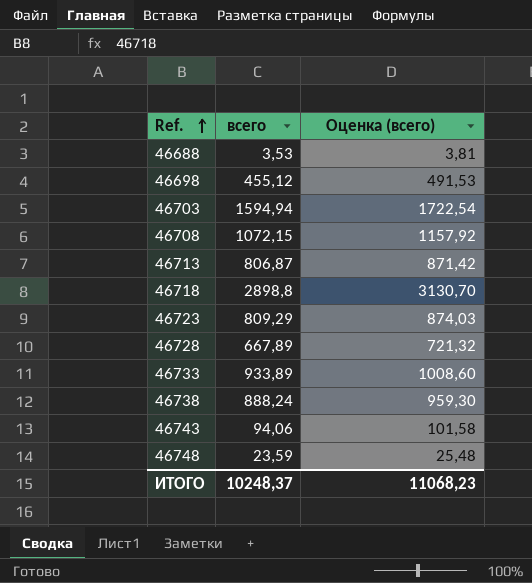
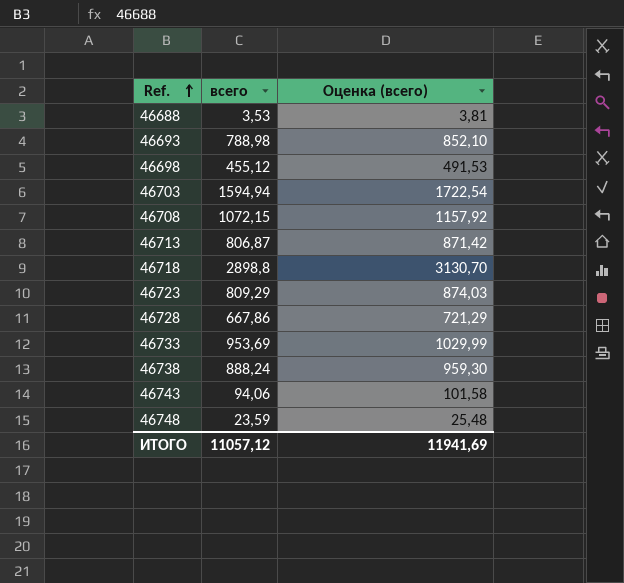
row 46693: none -> 788,98 | 852,10
46728 | всего: 667,89 -> 667,86
46728 | Оценка (всего): 721,32 -> 721,29
46733 | всего: 933,89 -> 953,69
46733 | Оценка (всего): 1008,60 -> 1029,99
ИТОГО | всего: 10248,37 -> 11057,12
ИТОГО | Оценка (всего): 11068,23 -> 11941,69

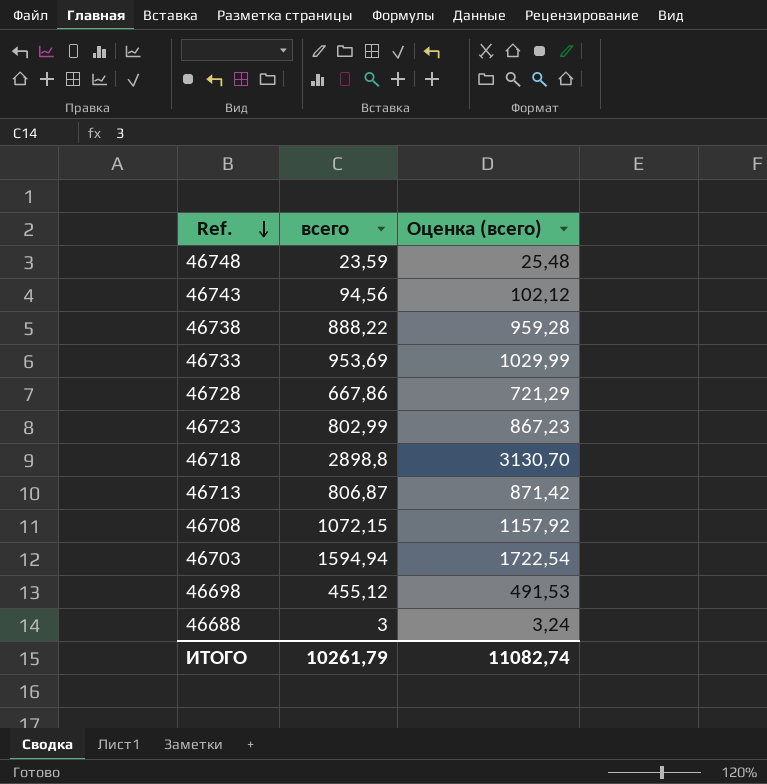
row order: Ref. ascending -> Ref. descending
row 46693: 788,98 | 852,10 -> none
46743 | всего: 94,06 -> 94,56
46743 | Оценка (всего): 101,58 -> 102,12
46738 | всего: 888,24 -> 888,22
46738 | Оценка (всего): 959,30 -> 959,28
46723 | всего: 809,29 -> 802,99
46723 | Оценка (всего): 874,03 -> 867,23
46688 | всего: 3,53 -> 3
46688 | Оценка (всего): 3,81 -> 3,24
ИТОГО | всего: 11057,12 -> 10261,79
ИТОГО | Оценка (всего): 11941,69 -> 11082,74

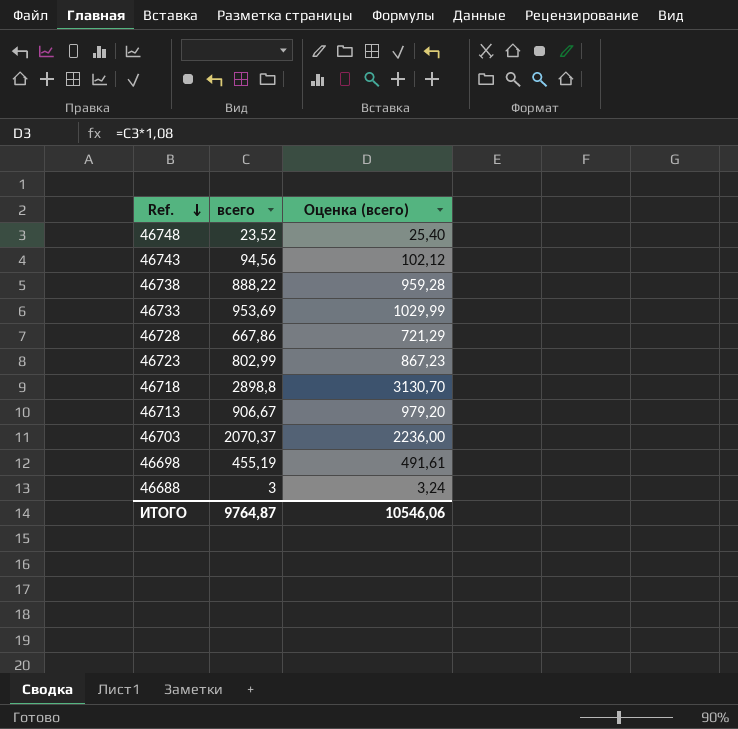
row 46708: 1072,15 | 1157,92 -> none
46748 | всего: 23,59 -> 23,52
46748 | Оценка (всего): 25,48 -> 25,40
46713 | всего: 806,87 -> 906,67
46713 | Оценка (всего): 871,42 -> 979,20
46703 | всего: 1594,94 -> 2070,37
46703 | Оценка (всего): 1722,54 -> 2236,00
46698 | всего: 455,12 -> 455,19
46698 | Оценка (всего): 491,53 -> 491,61
ИТОГО | всего: 10261,79 -> 9764,87
ИТОГО | Оценка (всего): 11082,74 -> 10546,06

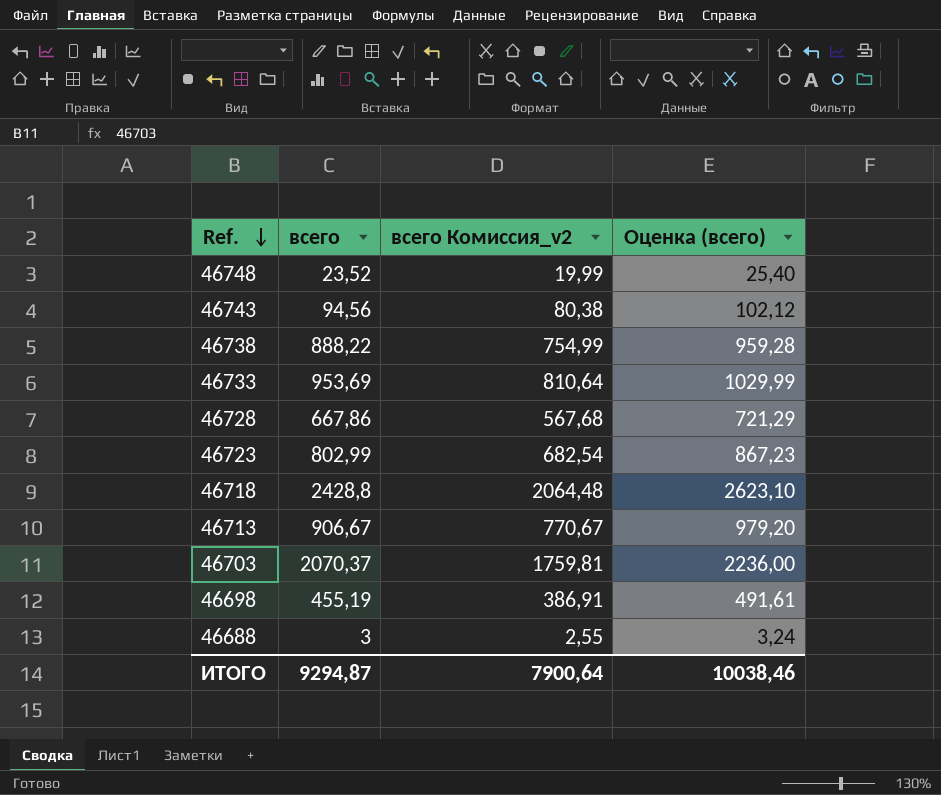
column всего Комиссия_v2 | formula: none -> [всего] * 0,85
46718 | всего: 2898,8 -> 2428,8
46718 | Оценка (всего): 3130,70 -> 2623,10
ИТОГО | всего: 9764,87 -> 9294,87
ИТОГО | Оценка (всего): 10546,06 -> 10038,46

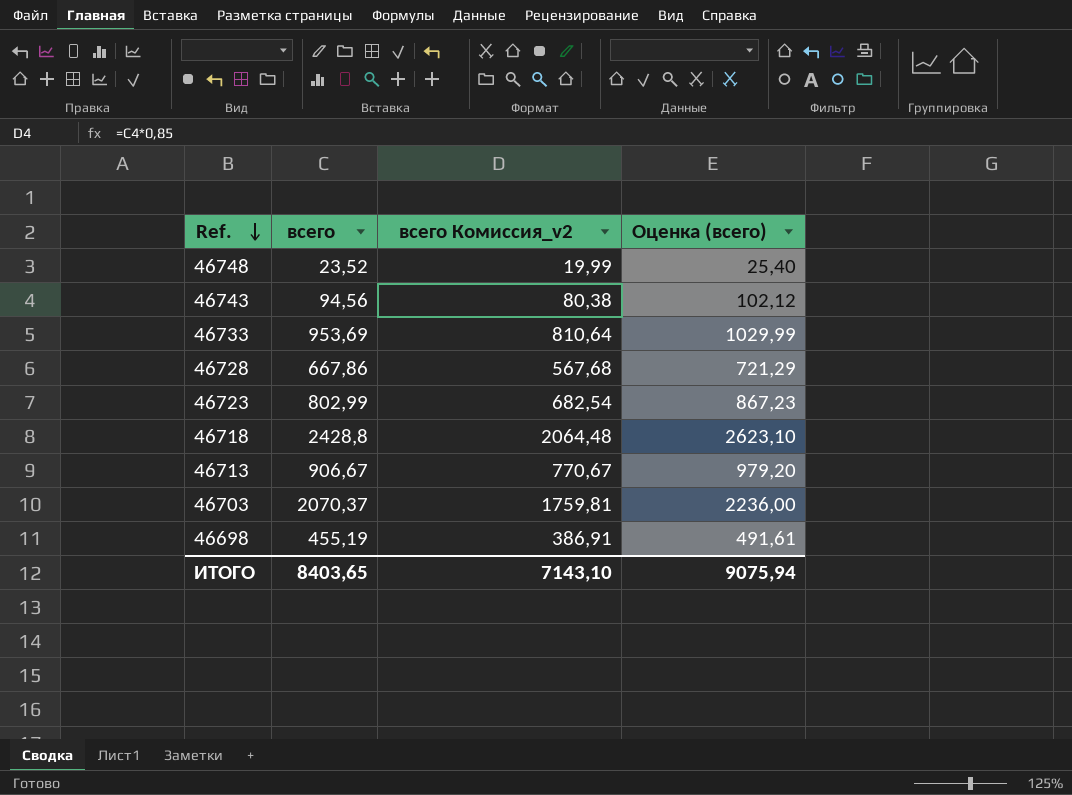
row 46738: 888,22 | 754,99 | 959,28 -> none
row 46688: 3 | 2,55 | 3,24 -> none
ИТОГО | всего: 9294,87 -> 8403,65
ИТОГО | всего Комиссия_v2: 7900,64 -> 7143,10
ИТОГО | Оценка (всего): 10038,46 -> 9075,94

